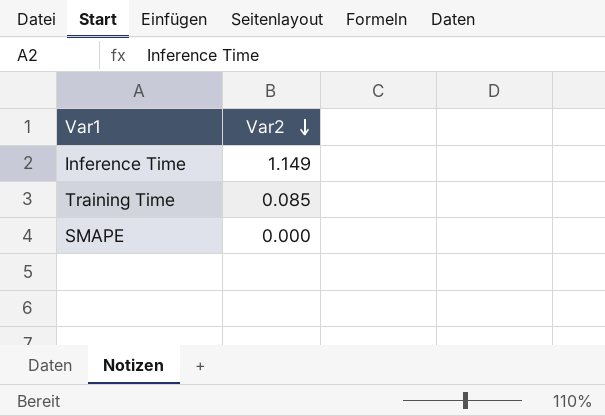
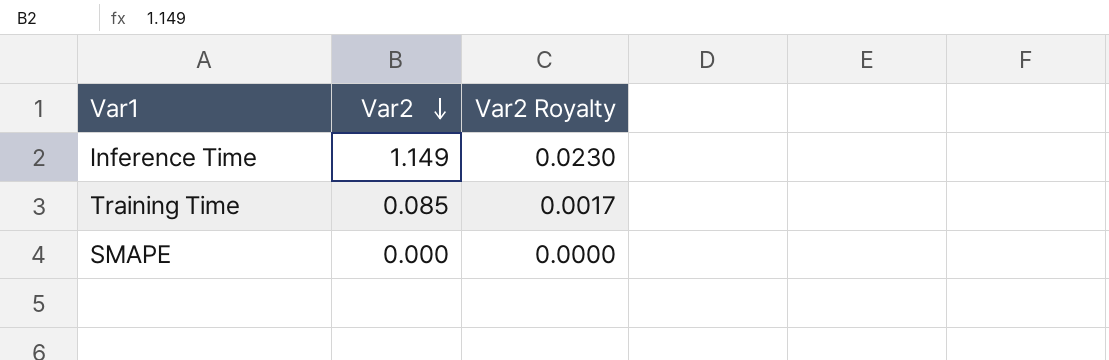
column Var2 Royalty | formula: none -> [Var2] * 0.02

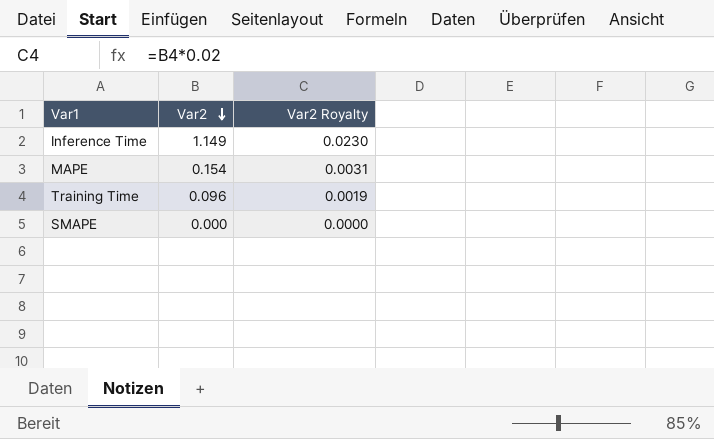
row MAPE: none -> 0.154 | 0.0031
Training Time | Var2: 0.085 -> 0.096
Training Time | Var2 Royalty: 0.0017 -> 0.0019

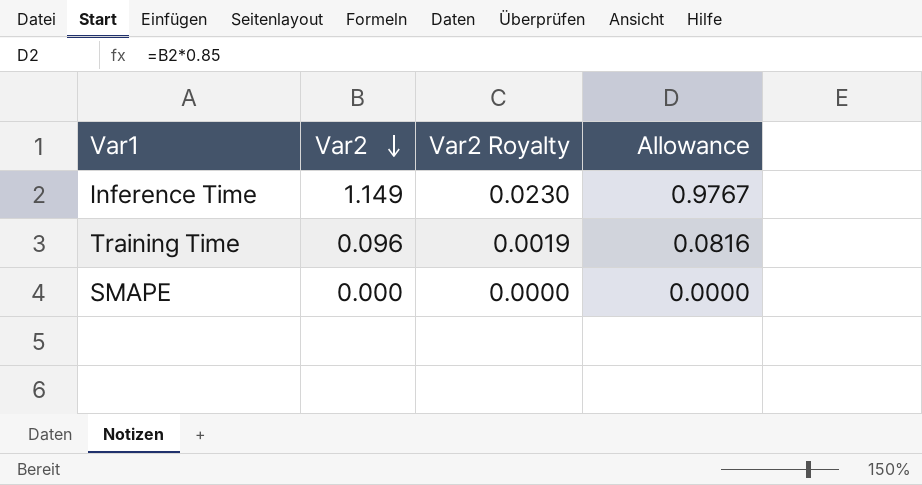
column Allowance | formula: none -> [Var2] * 0.85
row MAPE: 0.154 | 0.0031 -> none

